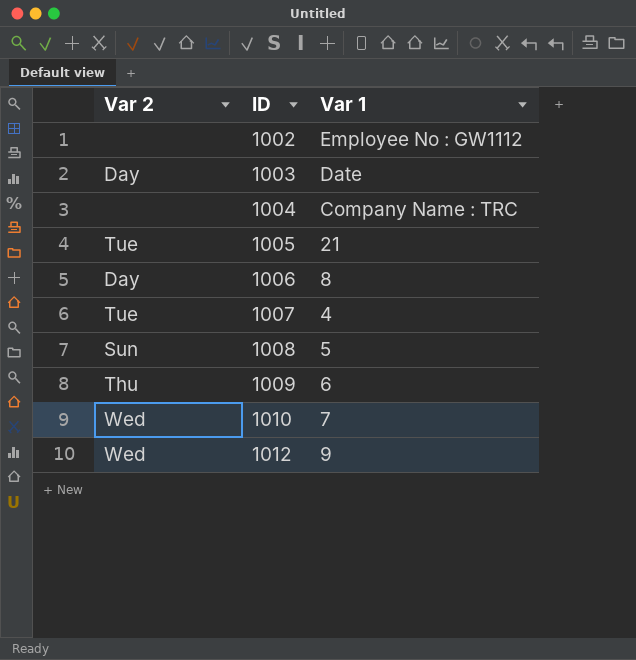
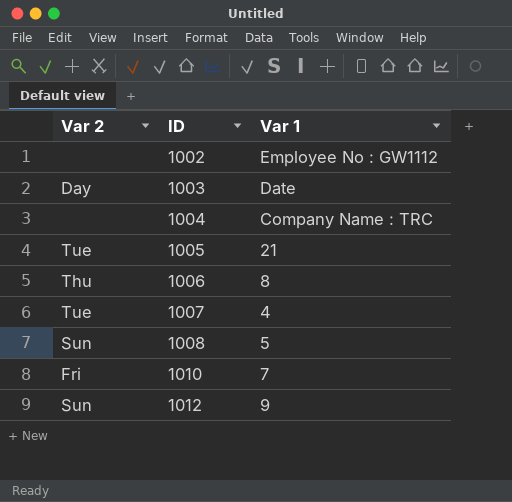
row 1009: Thu | 6 -> none
1006 | Var 2: Day -> Thu
1010 | Var 2: Wed -> Fri
1012 | Var 2: Wed -> Sun

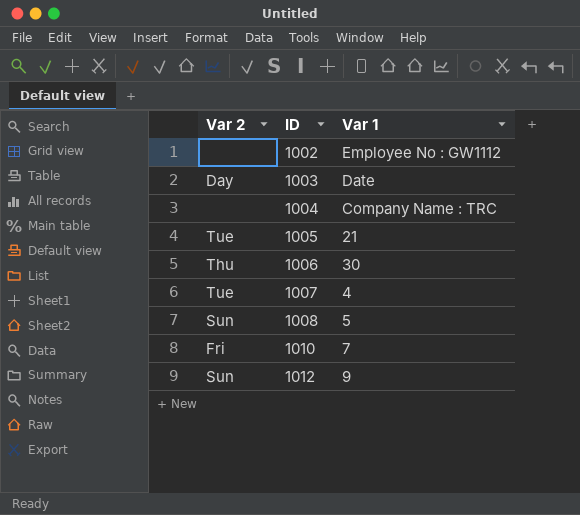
1006 | Var 1: 8 -> 30

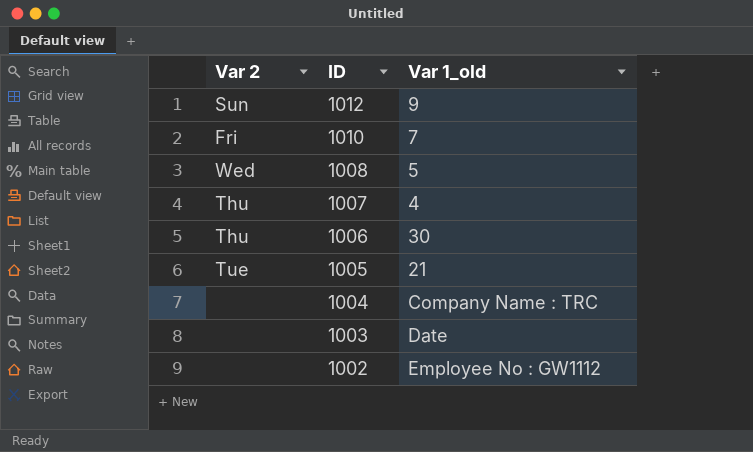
row order: ID ascending -> ID descending
column name: Var 1 -> Var 1_old
1008 | Var 2: Sun -> Wed
1007 | Var 2: Tue -> Thu
1003 | Var 2: Day -> none

